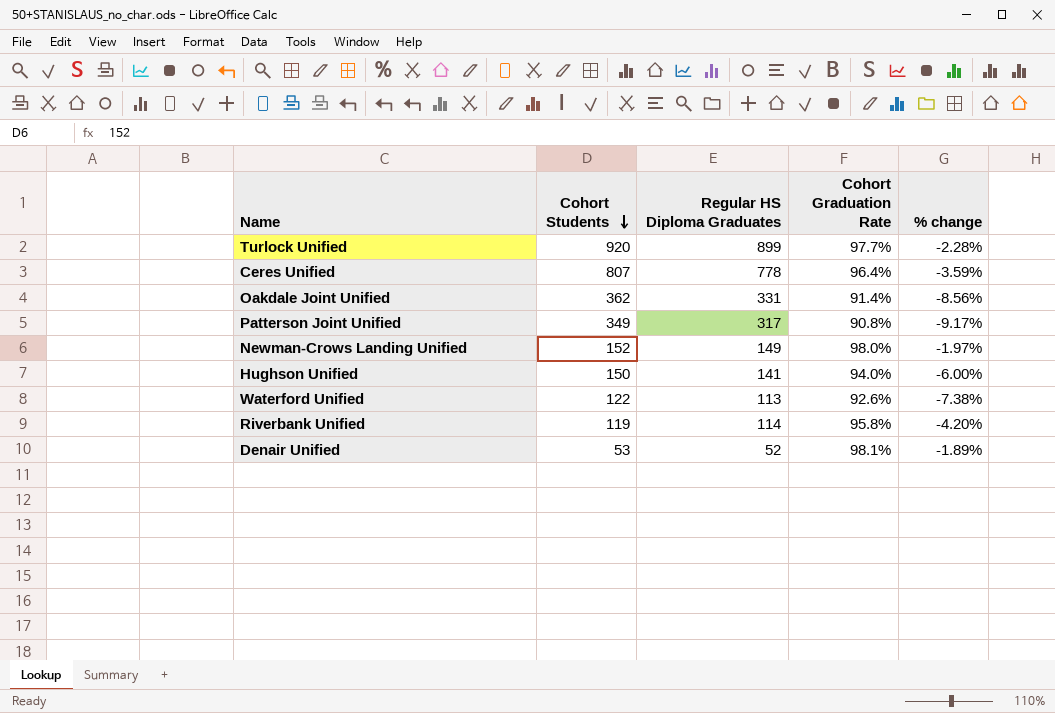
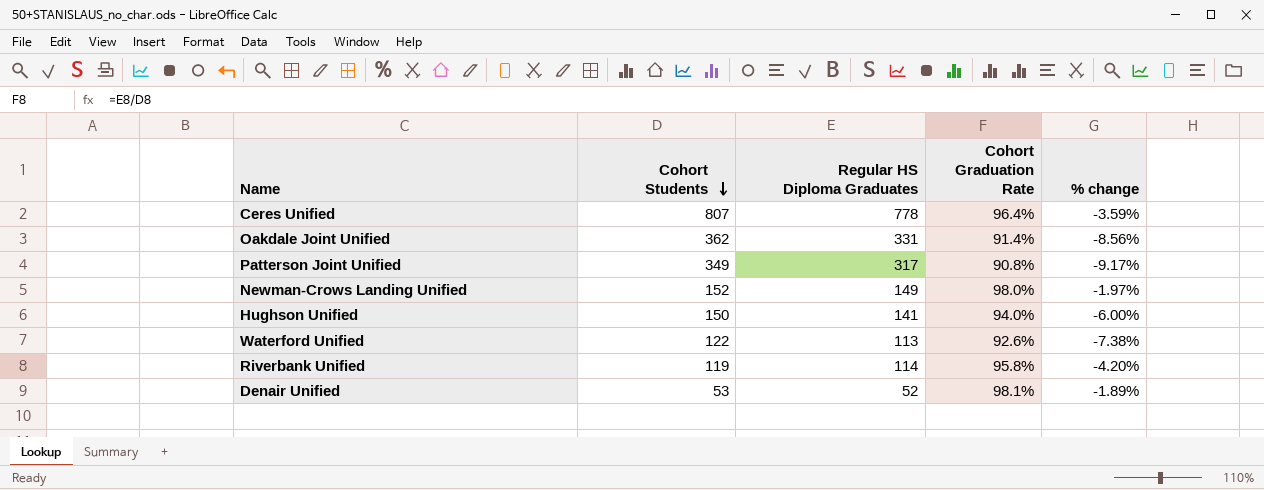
row Turlock Unified: 920 | 899 | 97.7% | -2.28% -> none

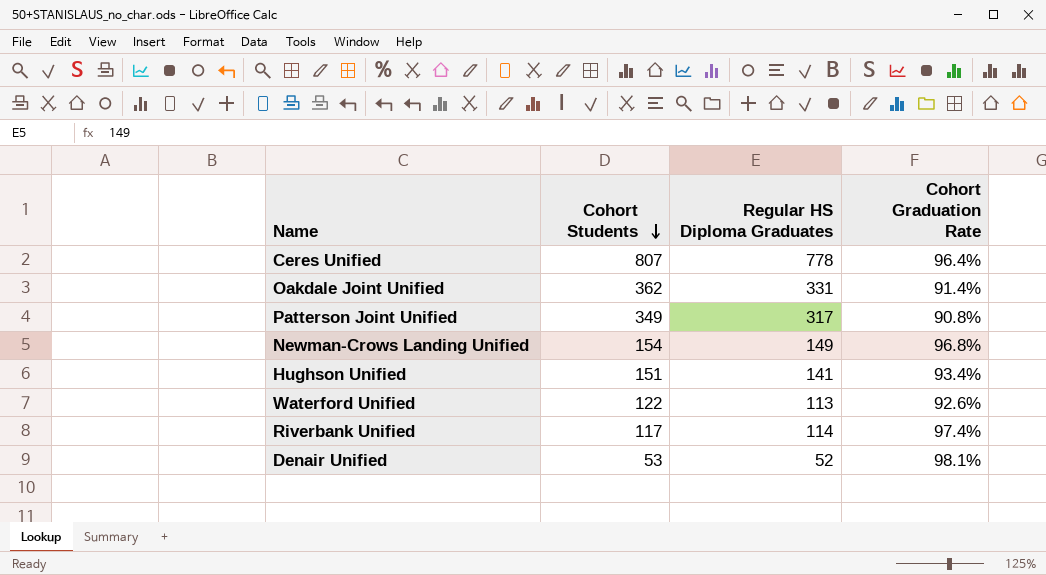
column % change | formula: ([Regular HS Diploma Graduates] - [Cohort Students]) / [Cohort Students] -> none
Newman-Crows Landing Unified | Cohort Students: 152 -> 154
Newman-Crows Landing Unified | Cohort Graduation Rate: 98.0% -> 96.8%
Hughson Unified | Cohort Students: 150 -> 151
Hughson Unified | Cohort Graduation Rate: 94.0% -> 93.4%
Riverbank Unified | Cohort Students: 119 -> 117
Riverbank Unified | Cohort Graduation Rate: 95.8% -> 97.4%

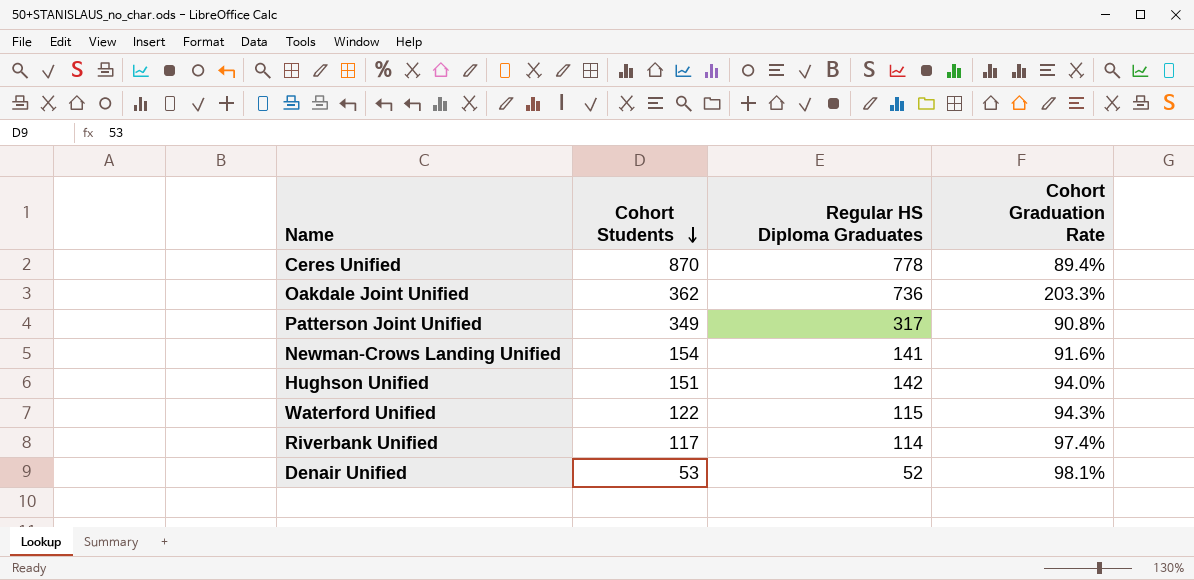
Ceres Unified | Cohort Students: 807 -> 870
Ceres Unified | Cohort Graduation Rate: 96.4% -> 89.4%
Oakdale Joint Unified | Regular HS Diploma Graduates: 331 -> 736
Oakdale Joint Unified | Cohort Graduation Rate: 91.4% -> 203.3%
Newman-Crows Landing Unified | Regular HS Diploma Graduates: 149 -> 141
Newman-Crows Landing Unified | Cohort Graduation Rate: 96.8% -> 91.6%
Hughson Unified | Regular HS Diploma Graduates: 141 -> 142
Hughson Unified | Cohort Graduation Rate: 93.4% -> 94.0%
Waterford Unified | Regular HS Diploma Graduates: 113 -> 115
Waterford Unified | Cohort Graduation Rate: 92.6% -> 94.3%

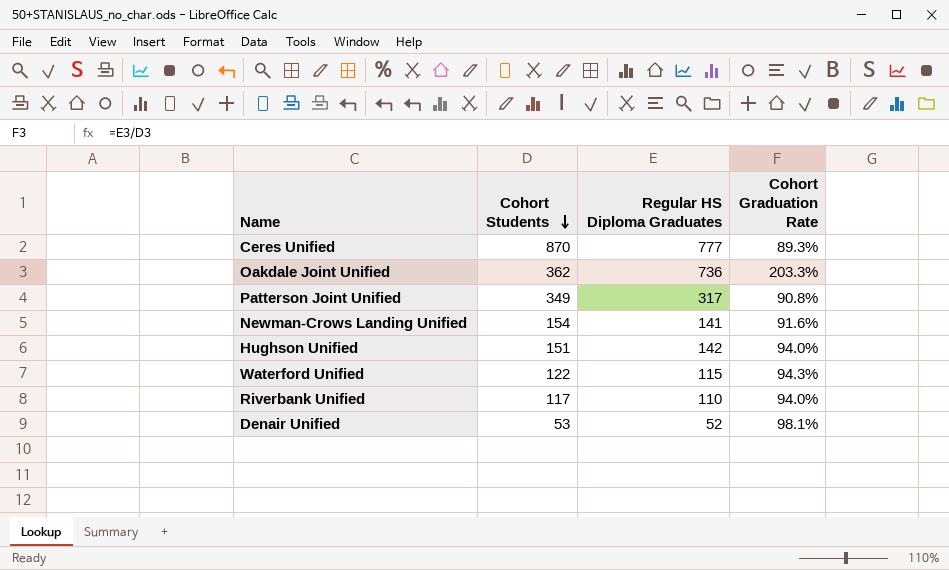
Ceres Unified | Regular HS Diploma Graduates: 778 -> 777
Ceres Unified | Cohort Graduation Rate: 89.4% -> 89.3%
Riverbank Unified | Regular HS Diploma Graduates: 114 -> 110
Riverbank Unified | Cohort Graduation Rate: 97.4% -> 94.0%

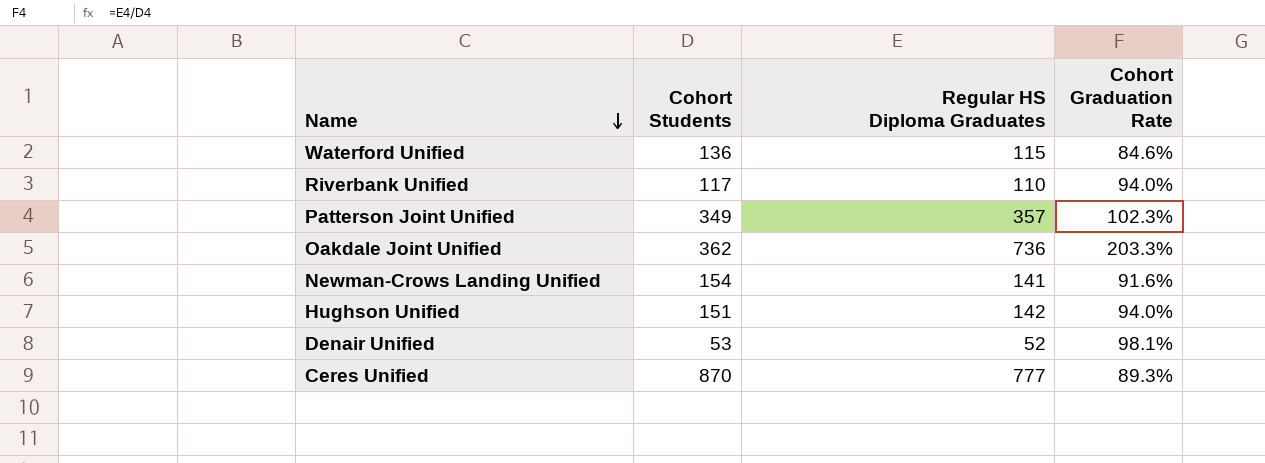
row order: Cohort Students descending -> Name descending
Waterford Unified | Cohort Students: 122 -> 136
Waterford Unified | Cohort Graduation Rate: 94.3% -> 84.6%
Patterson Joint Unified | Regular HS Diploma Graduates: 317 -> 357
Patterson Joint Unified | Cohort Graduation Rate: 90.8% -> 102.3%

